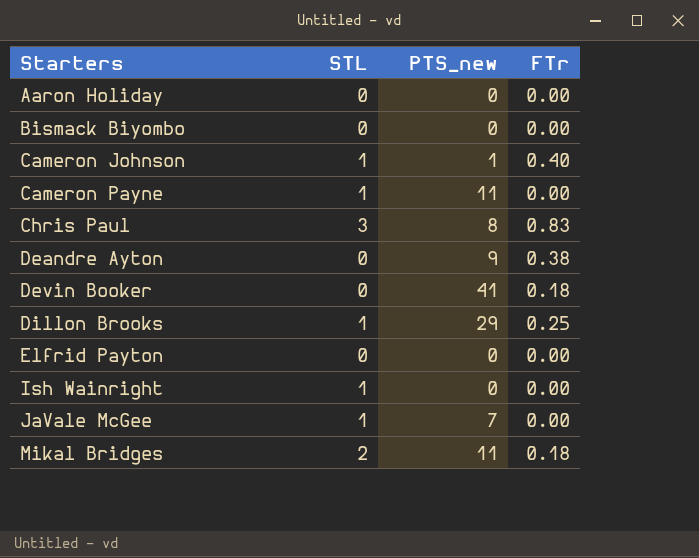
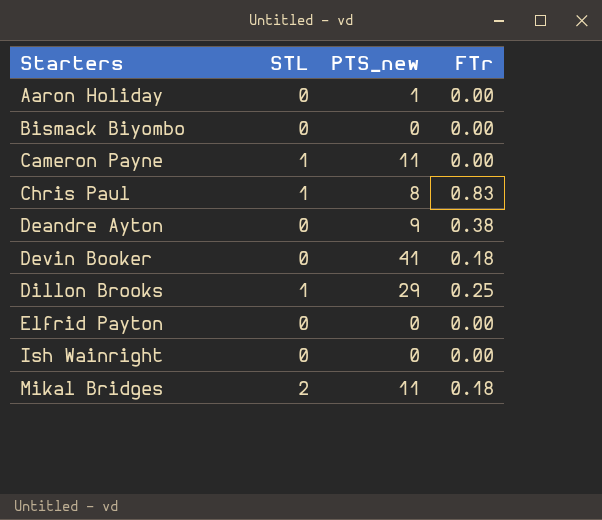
row Cameron Johnson: 1 | 1 | 0.40 -> none
row JaVale McGee: 1 | 7 | 0.00 -> none
Aaron Holiday | PTS_new: 0 -> 1
Chris Paul | STL: 3 -> 1
Ish Wainright | STL: 1 -> 0

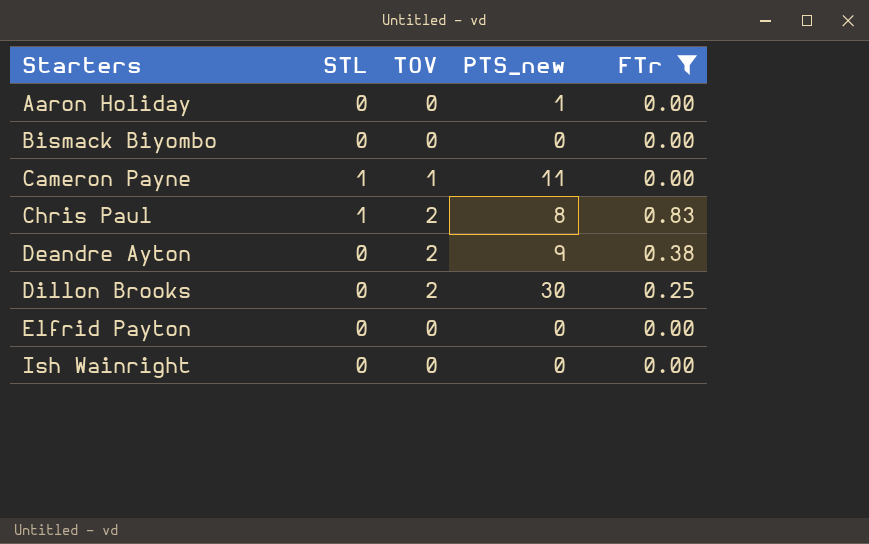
filter: none -> FTr != 0.18
column TOV | position: none -> 3
Dillon Brooks | STL: 1 -> 0
Dillon Brooks | PTS_new: 29 -> 30

